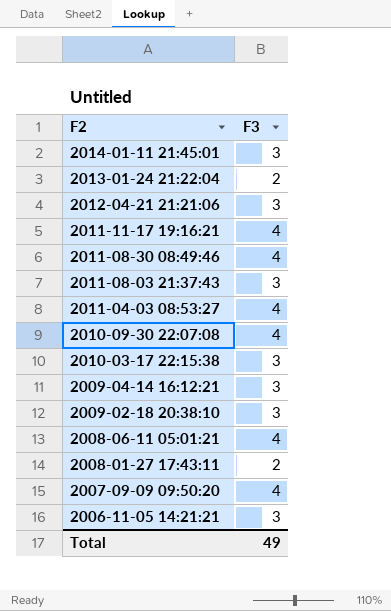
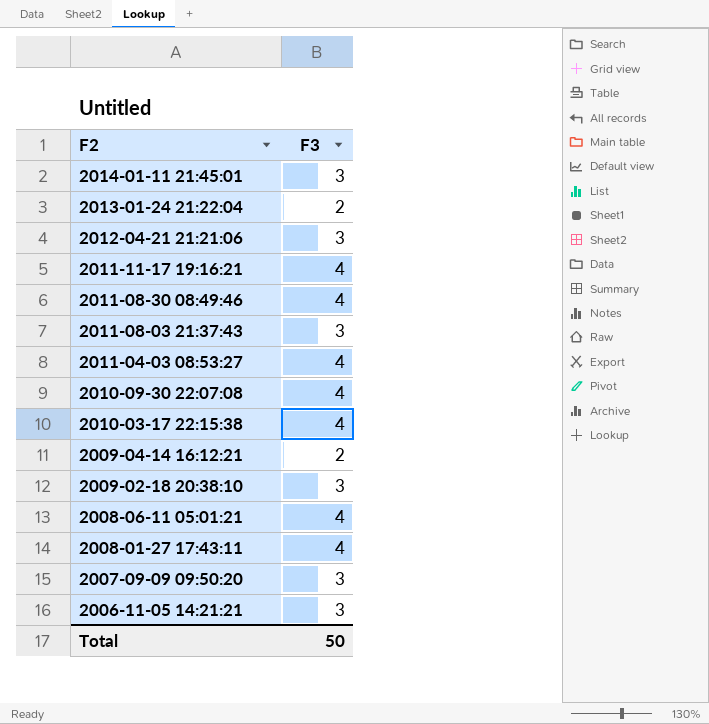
2010-03-17 22:15:38 | F3: 3 -> 4
2009-04-14 16:12:21 | F3: 3 -> 2
2008-01-27 17:43:11 | F3: 2 -> 4
2007-09-09 09:50:20 | F3: 4 -> 3
Total | F3: 49 -> 50

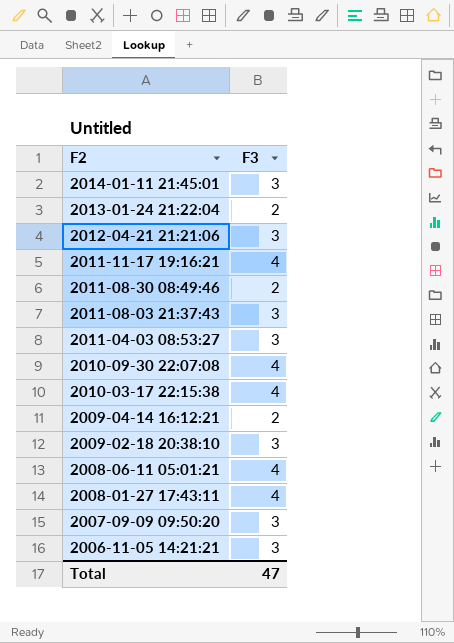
2011-08-30 08:49:46 | F3: 4 -> 2
2011-04-03 08:53:27 | F3: 4 -> 3
Total | F3: 50 -> 47

